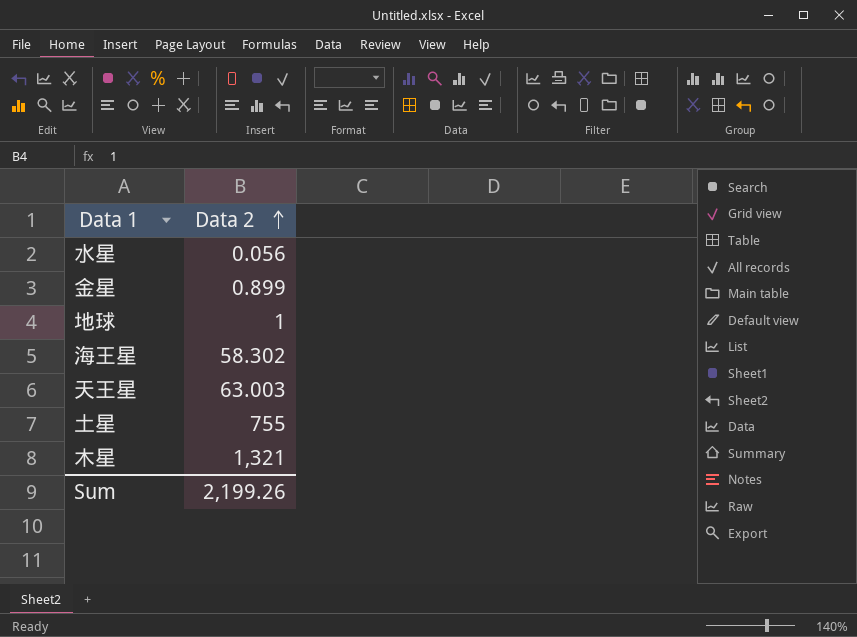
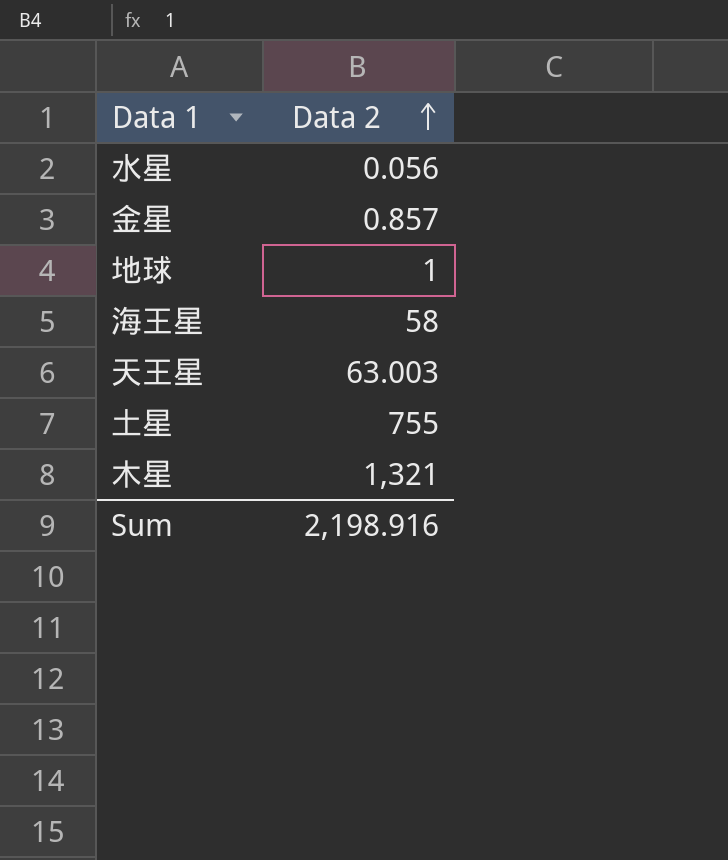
金星 | Data 2: 0.899 -> 0.857
海王星 | Data 2: 58.302 -> 58
Sum | Data 2: 2,199.26 -> 2,198.916

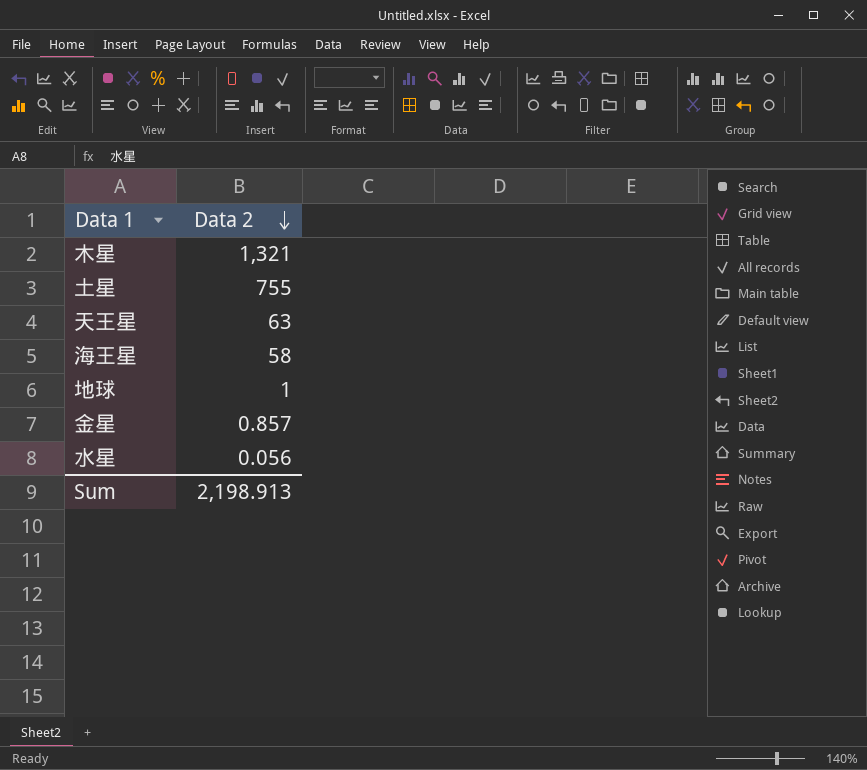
row order: Data 2 ascending -> Data 2 descending
天王星 | Data 2: 63.003 -> 63
Sum | Data 2: 2,198.916 -> 2,198.913

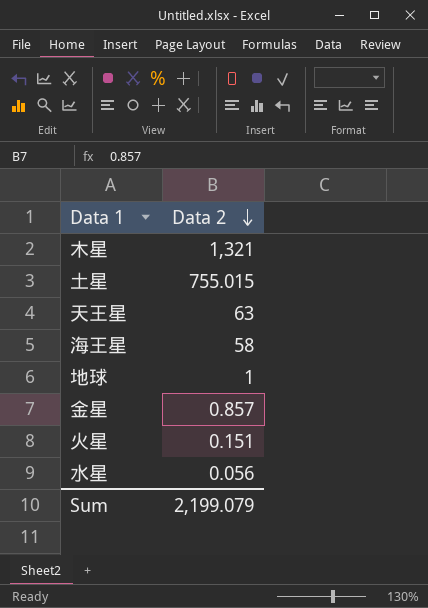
土星 | Data 2: 755 -> 755.015
row 火星: none -> 0.151
Sum | Data 2: 2,198.913 -> 2,199.079

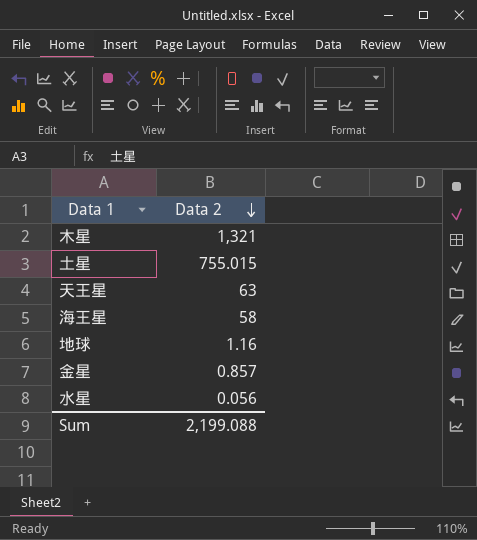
row 火星: 0.151 -> none
地球 | Data 2: 1 -> 1.16
Sum | Data 2: 2,199.079 -> 2,199.088

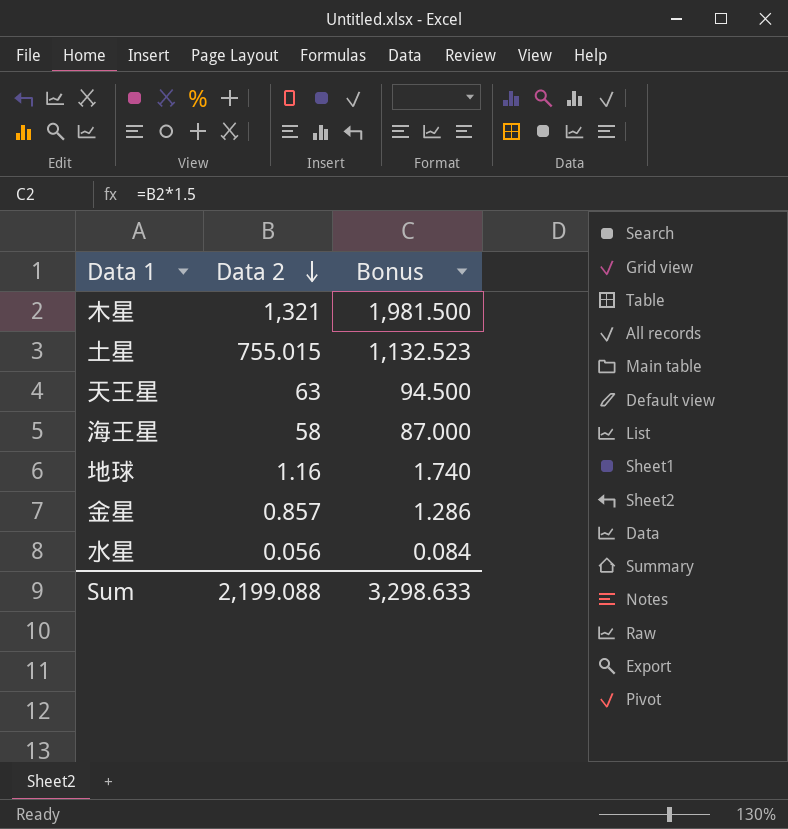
column Bonus | formula: none -> [Data 2] * 1.5

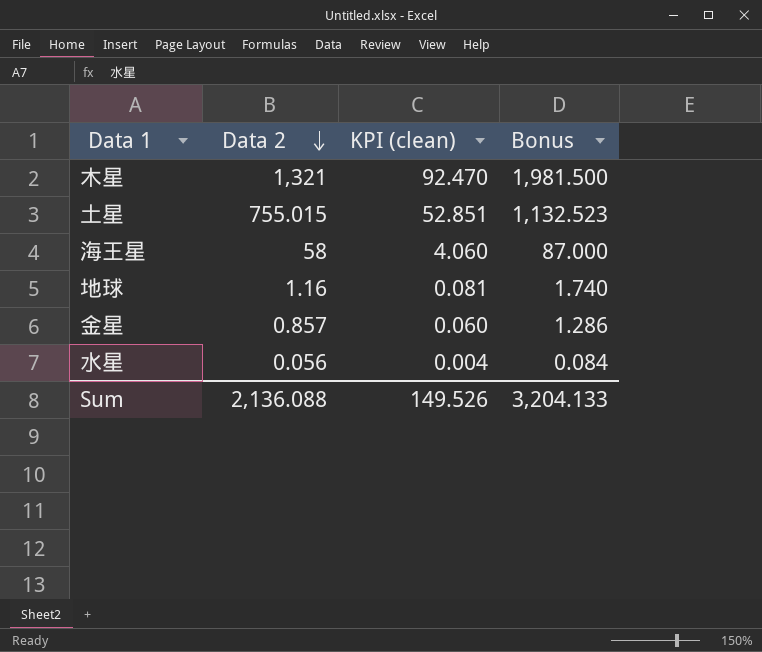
column KPI (clean) | formula: none -> [Data 2] * 0.07
row 天王星: 63 | 94.500 -> none
Sum | Data 2: 2,199.088 -> 2,136.088
Sum | Bonus: 3,298.633 -> 3,204.133

